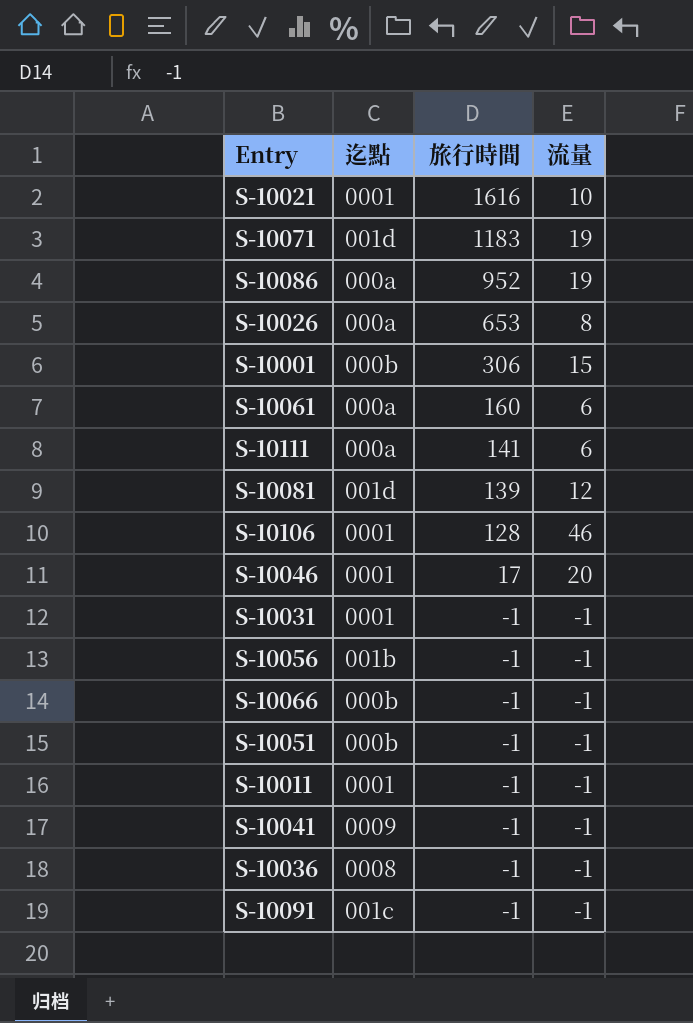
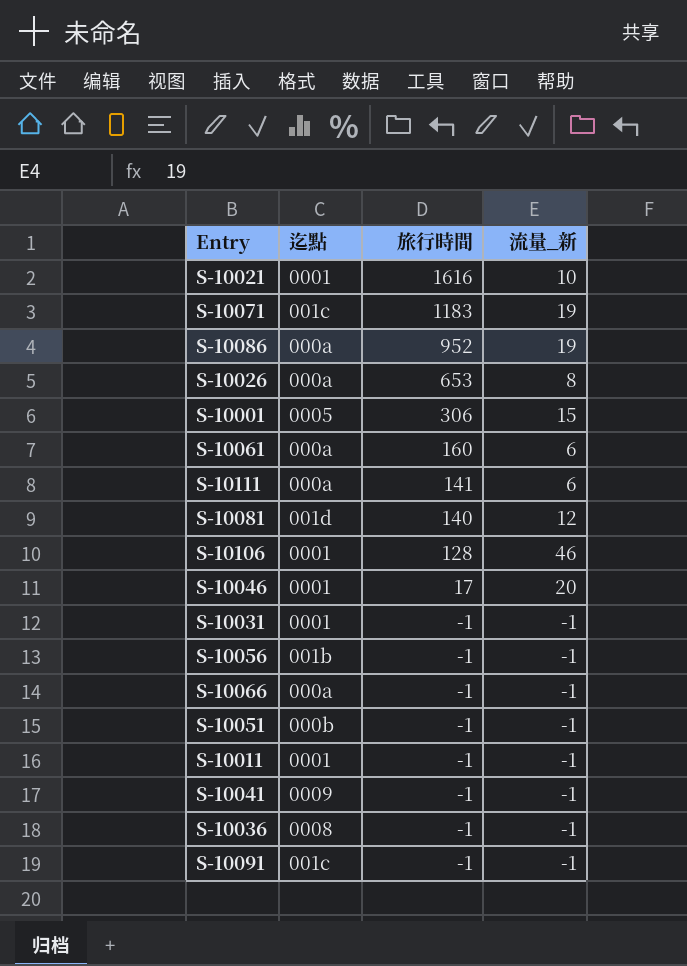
column name: 流量 -> 流量_新
S-10071 | 迄點: 001d -> 001c
S-10001 | 迄點: 000b -> 0005
S-10081 | 旅行時間: 139 -> 140
S-10066 | 迄點: 000b -> 000a

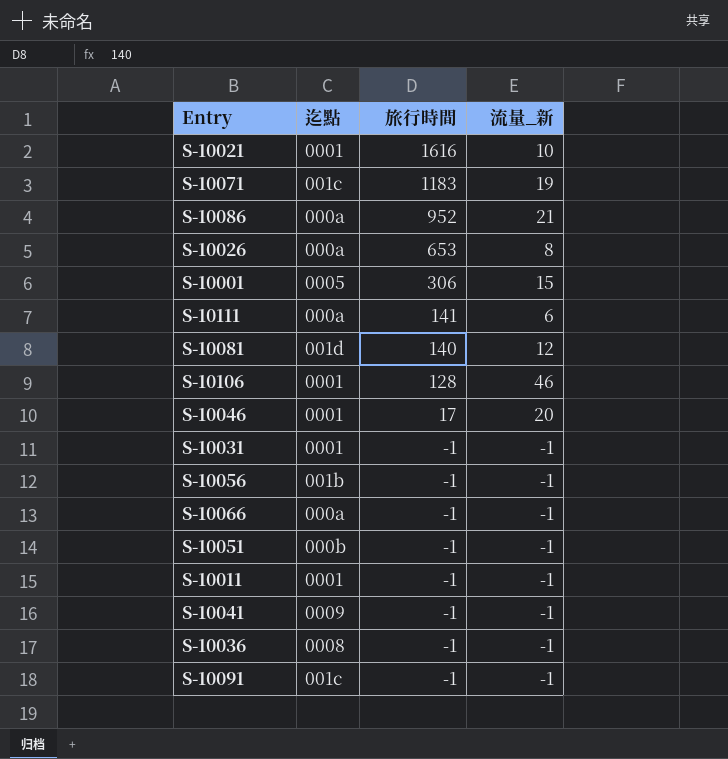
row S-10061: 000a | 160 | 6 -> none
S-10086 | 流量_新: 19 -> 21

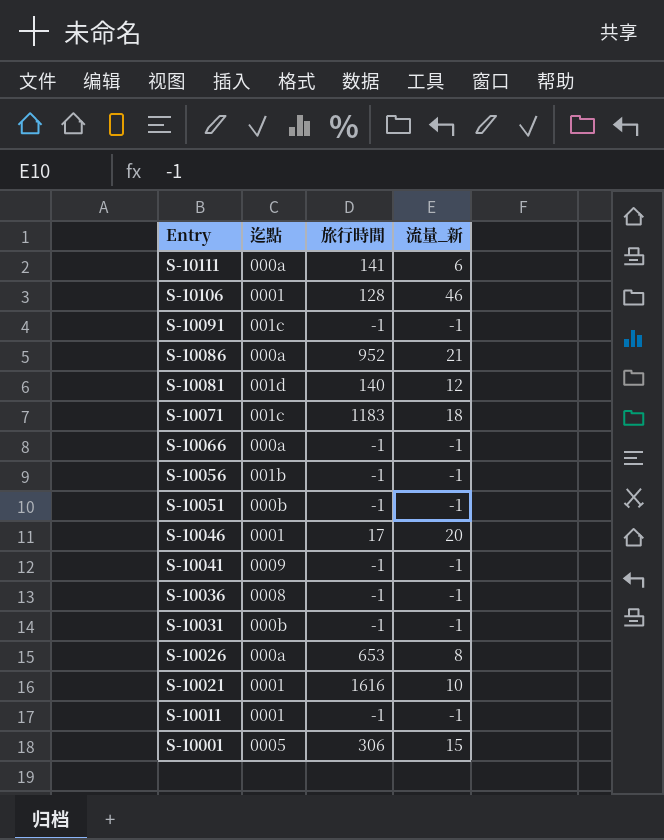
row order: 旅行時間 descending -> Entry descending
S-10071 | 流量_新: 19 -> 18
S-10031 | 迄點: 0001 -> 000b

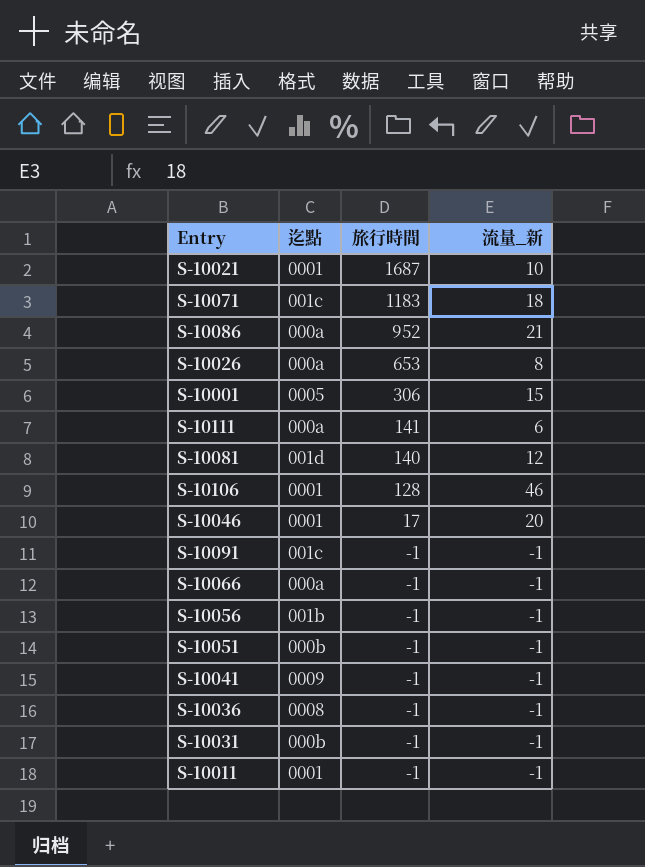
row order: Entry descending -> 旅行時間 descending
S-10021 | 旅行時間: 1616 -> 1687

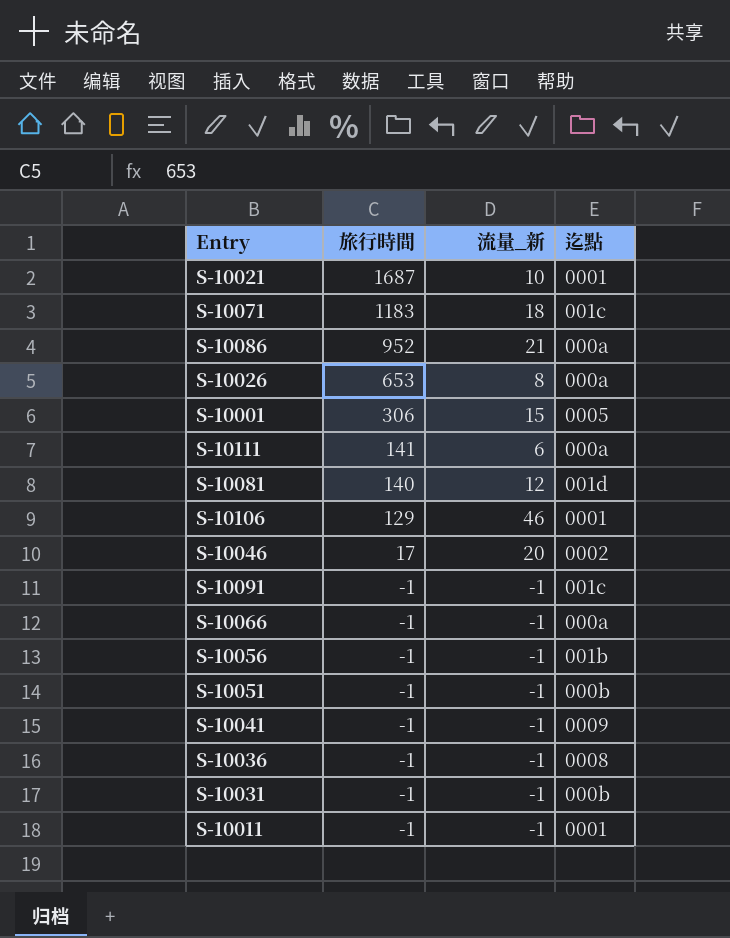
column 迄點 | position: 2 -> 4
S-10106 | 旅行時間: 128 -> 129
S-10046 | 迄點: 0001 -> 0002

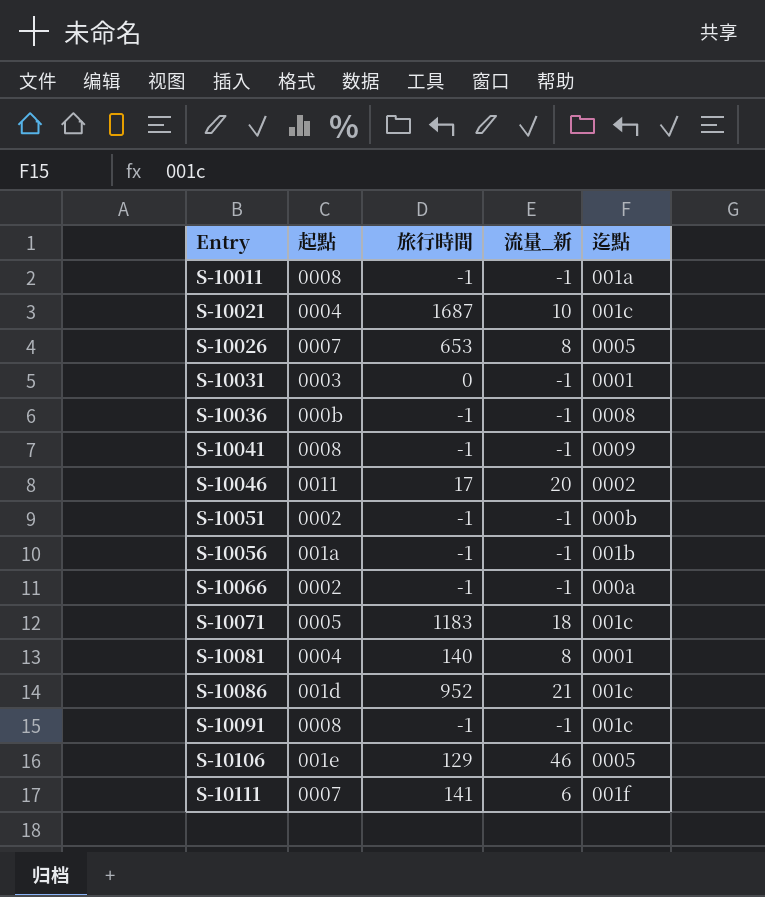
row order: 旅行時間 descending -> Entry ascending
column 起點 | position: none -> 2
row S-10001: 306 | 15 | 0005 -> none
S-10011 | 迄點: 0001 -> 001a
S-10021 | 迄點: 0001 -> 001c
S-10026 | 迄點: 000a -> 0005
S-10031 | 旅行時間: -1 -> 0
S-10031 | 迄點: 000b -> 0001
S-10081 | 流量_新: 12 -> 8
S-10081 | 迄點: 001d -> 0001
S-10086 | 迄點: 000a -> 001c
S-10106 | 迄點: 0001 -> 0005
S-10111 | 迄點: 000a -> 001f

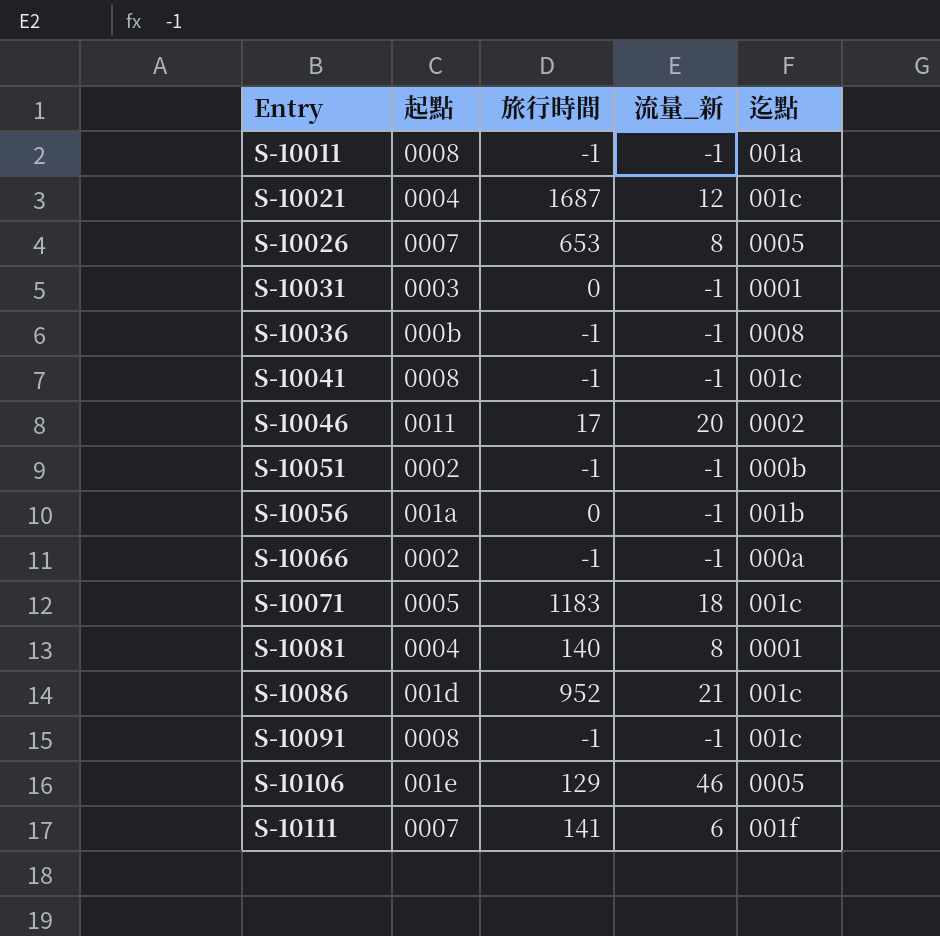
S-10021 | 流量_新: 10 -> 12
S-10041 | 迄點: 0009 -> 001c
S-10056 | 旅行時間: -1 -> 0

